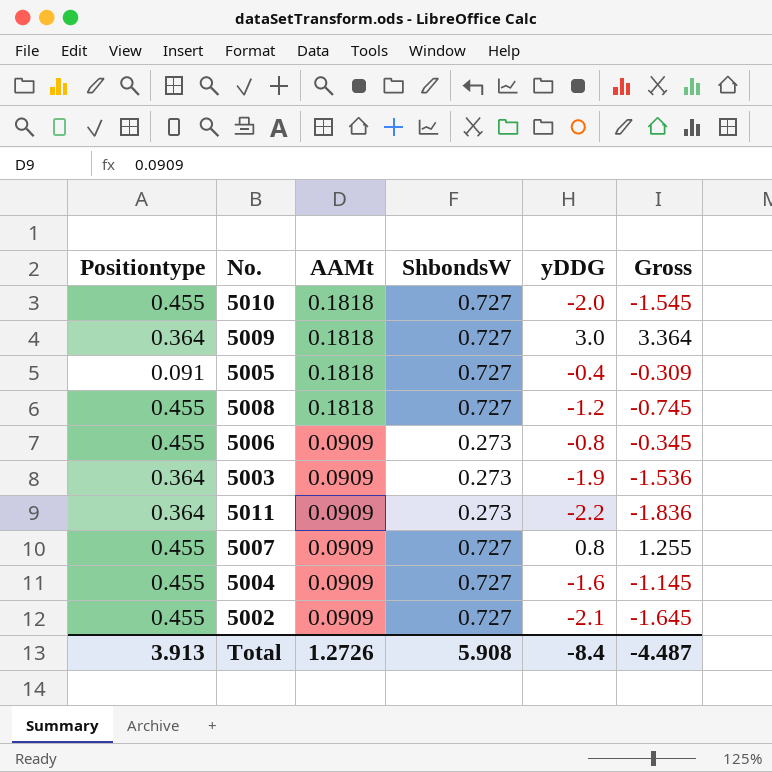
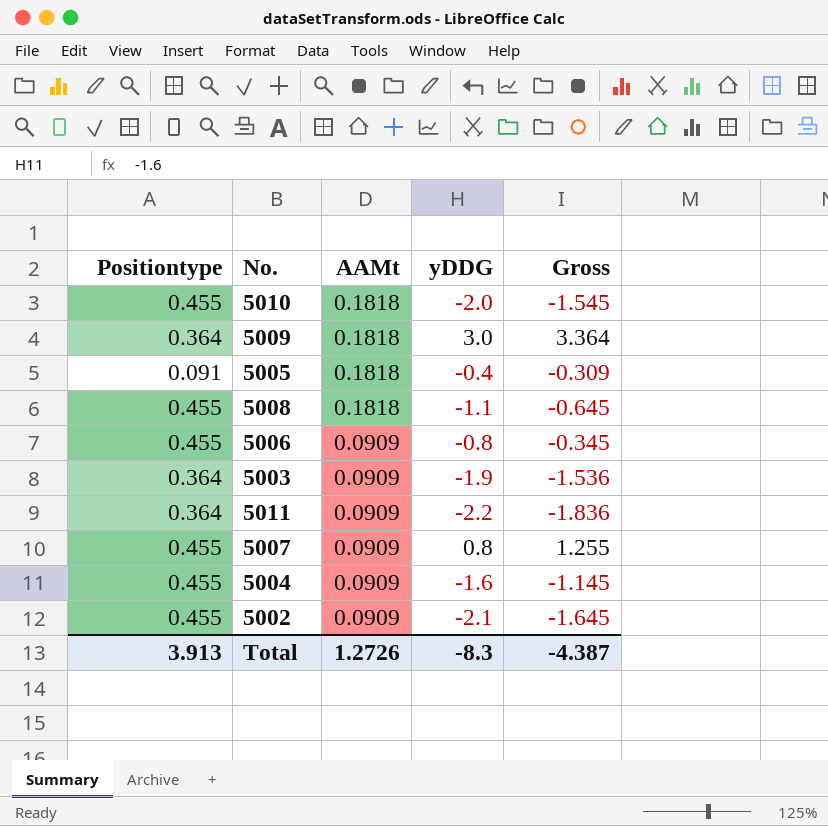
column ShbondsW | position: 4 -> none
5008 | yDDG: -1.2 -> -1.1
5008 | Gross: -0.745 -> -0.645
Total | yDDG: -8.4 -> -8.3
Total | Gross: -4.487 -> -4.387

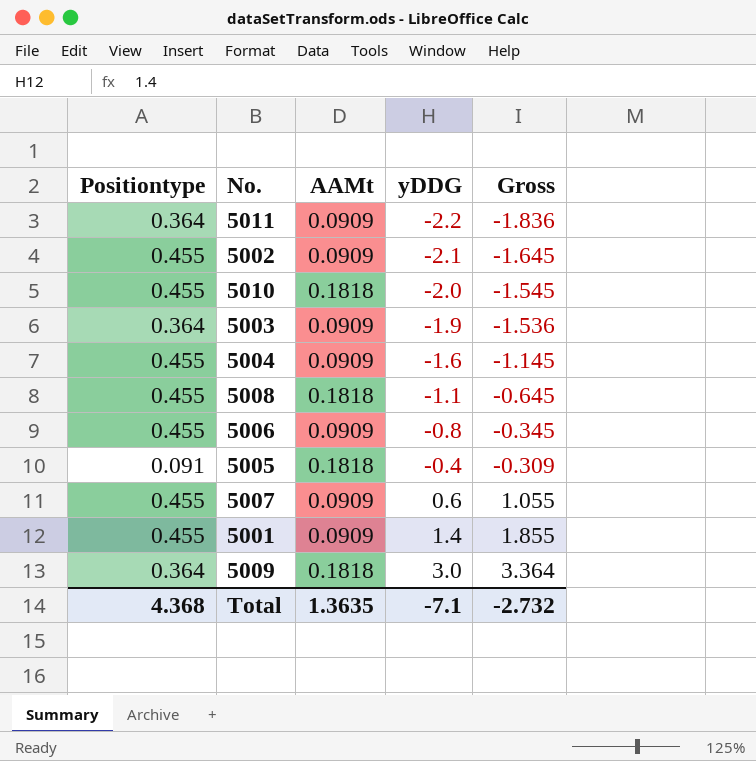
row order: AAMt descending -> yDDG ascending
5007 | yDDG: 0.8 -> 0.6
5007 | Gross: 1.255 -> 1.055
row 5001: none -> 0.455 | 0.0909 | 1.4 | 1.855
Total | Positiontype: 3.913 -> 4.368
Total | AAMt: 1.2726 -> 1.3635
Total | yDDG: -8.3 -> -7.1
Total | Gross: -4.387 -> -2.732

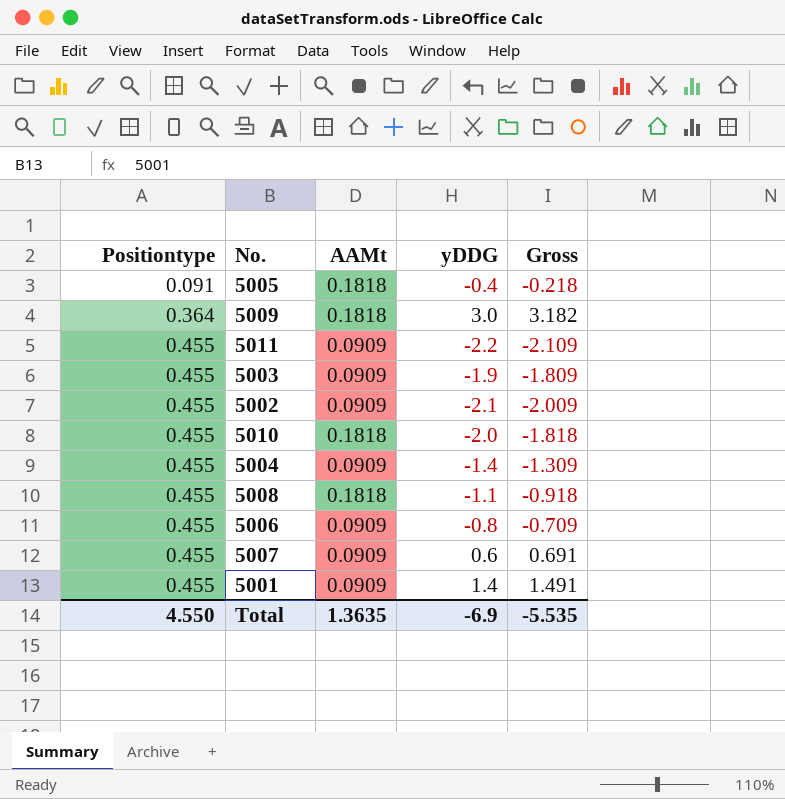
row order: yDDG ascending -> Positiontype ascending
column Gross | formula: [Positiontype] + [yDDG] -> [AAMt] + [yDDG]
5011 | Positiontype: 0.364 -> 0.455
5003 | Positiontype: 0.364 -> 0.455
5004 | yDDG: -1.6 -> -1.4
Total | Positiontype: 4.368 -> 4.550
Total | yDDG: -7.1 -> -6.9
Total | Gross: -2.732 -> -5.535

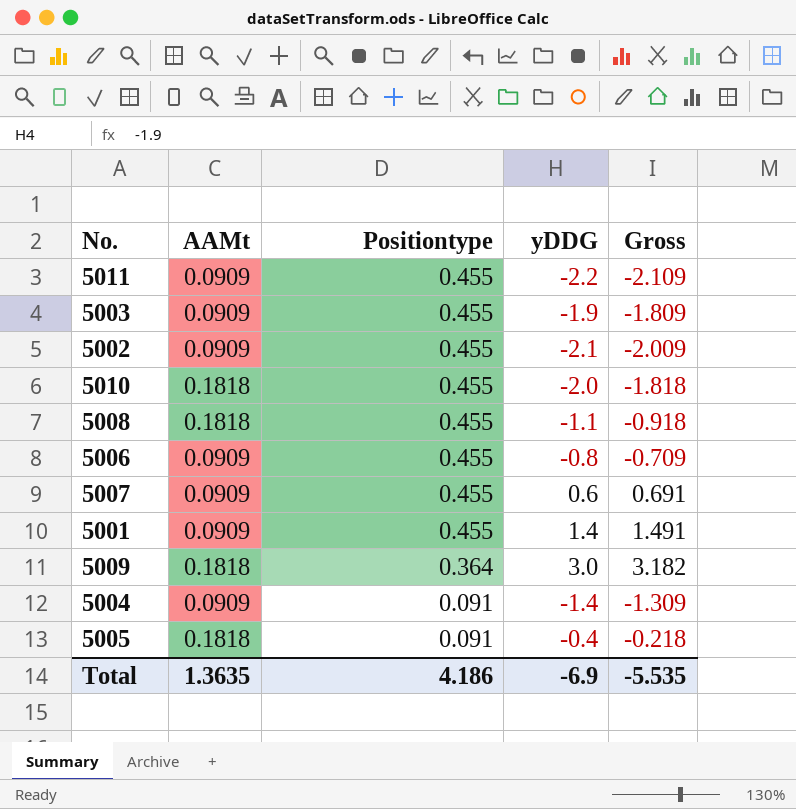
row order: Positiontype ascending -> Positiontype descending
column Positiontype | position: 1 -> 3
5004 | Positiontype: 0.455 -> 0.091
Total | Positiontype: 4.550 -> 4.186

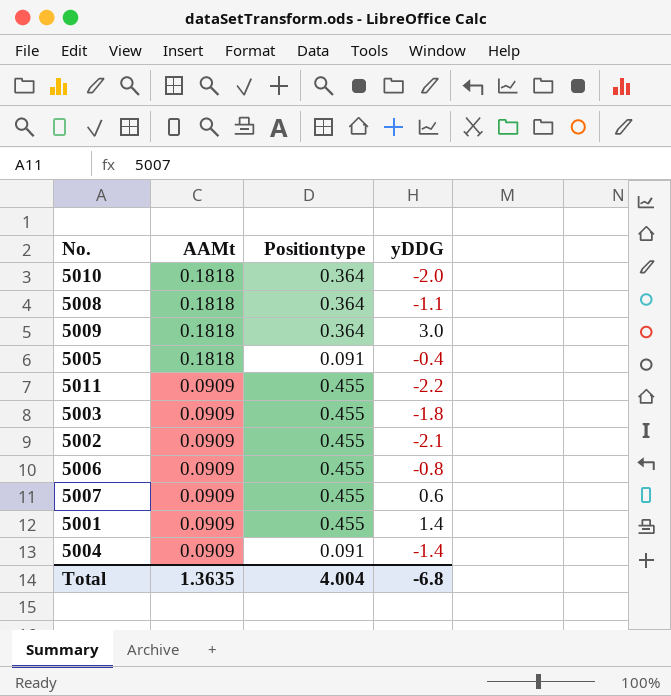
row order: Positiontype descending -> AAMt descending
column Gross | formula: [AAMt] + [yDDG] -> none
5010 | Positiontype: 0.455 -> 0.364
5008 | Positiontype: 0.455 -> 0.364
5003 | yDDG: -1.9 -> -1.8
Total | Positiontype: 4.186 -> 4.004
Total | yDDG: -6.9 -> -6.8

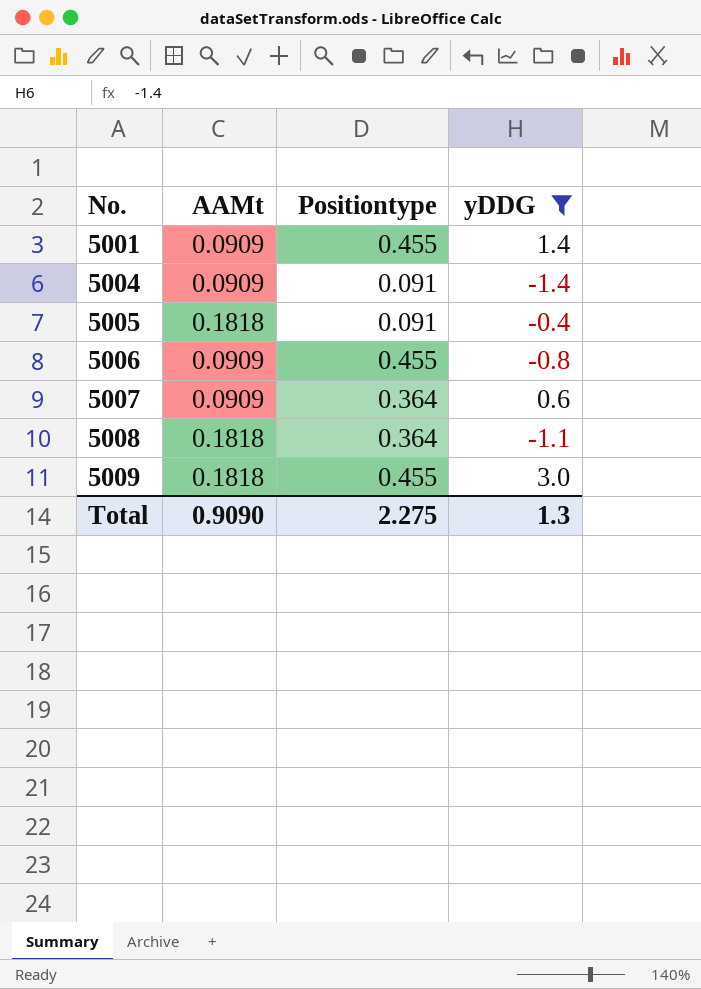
filter: none -> yDDG >= -1.4
row order: AAMt descending -> No. ascending
5007 | Positiontype: 0.455 -> 0.364
5009 | Positiontype: 0.364 -> 0.455
Total | AAMt: 1.3635 -> 0.9090
Total | Positiontype: 4.004 -> 2.275
Total | yDDG: -6.8 -> 1.3

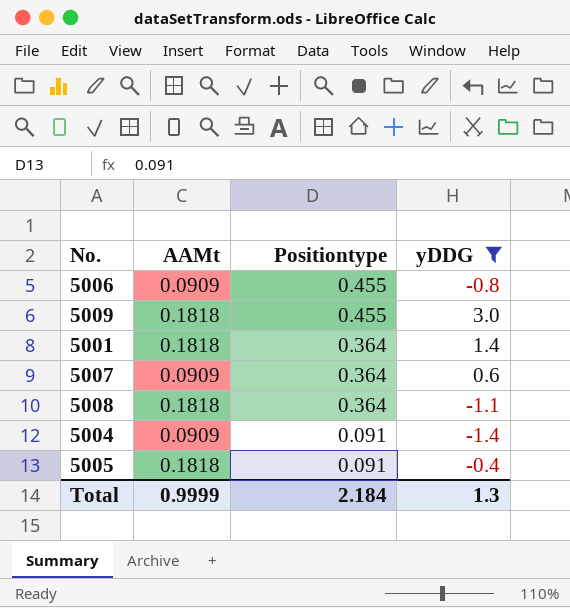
row order: No. ascending -> Positiontype descending
5001 | AAMt: 0.0909 -> 0.1818
5001 | Positiontype: 0.455 -> 0.364
Total | AAMt: 0.9090 -> 0.9999
Total | Positiontype: 2.275 -> 2.184

